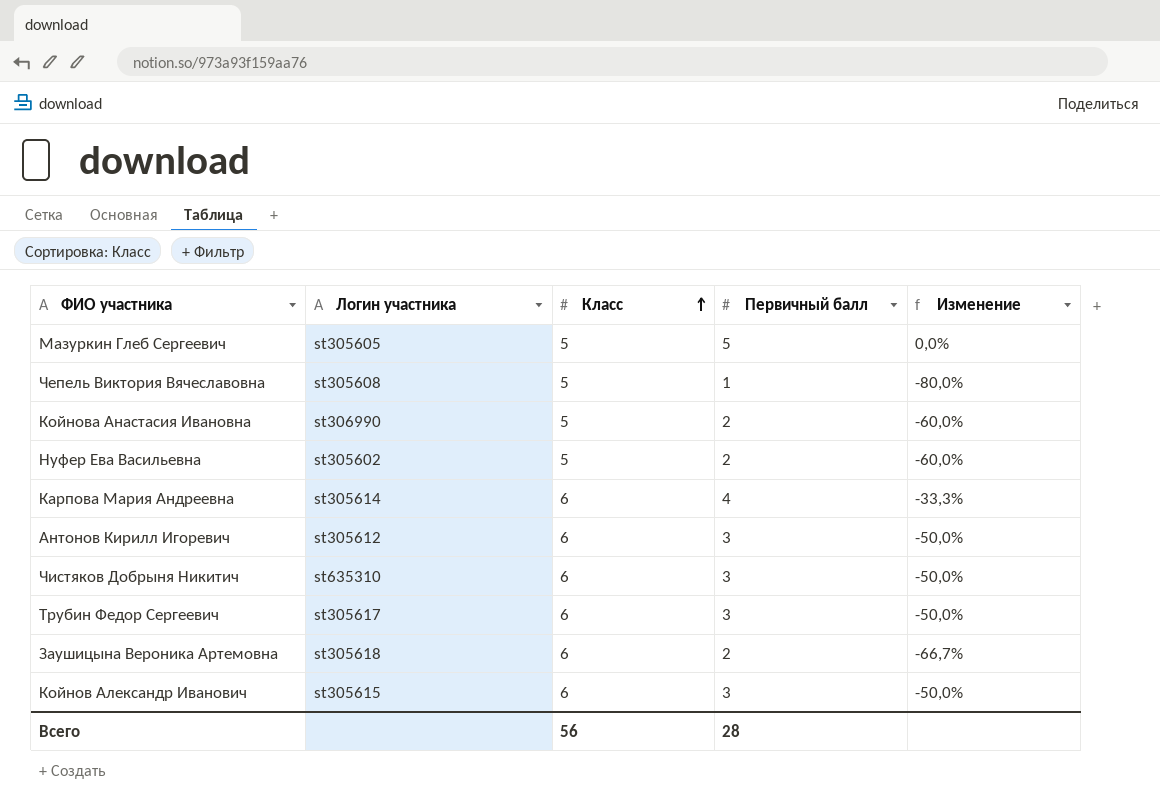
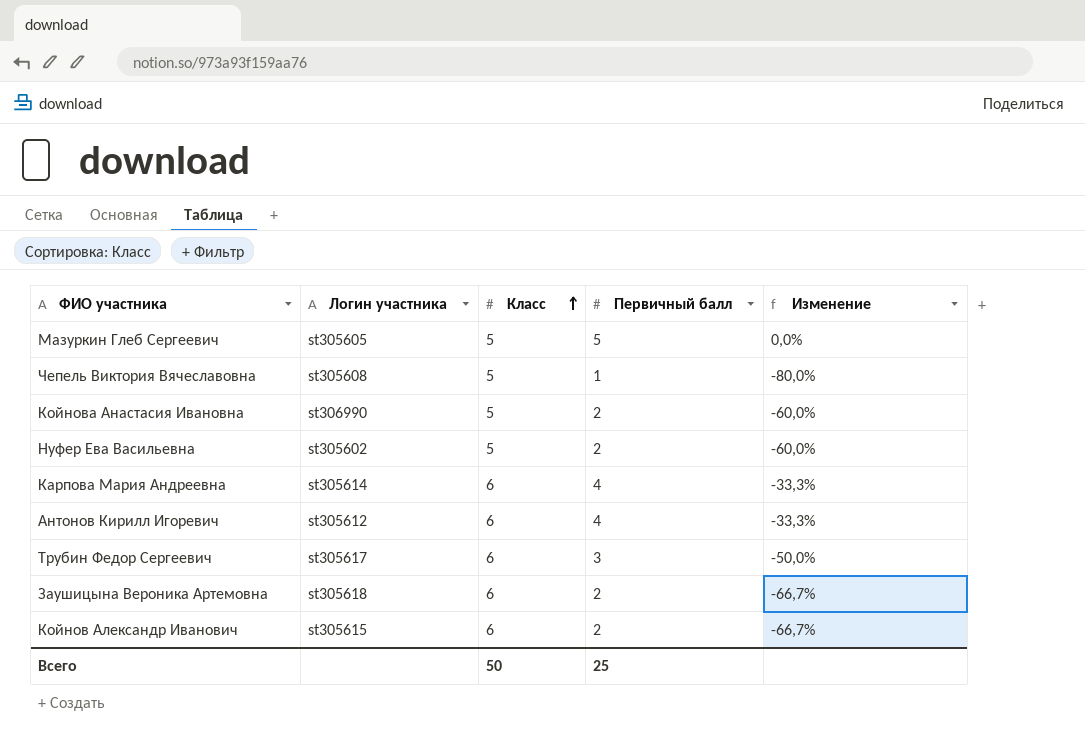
row Чистяков Добрыня Никитич: st635310 | 6 | 3 | -50,0% -> none
Антонов Кирилл Игоревич | Первичный балл: 3 -> 4
Антонов Кирилл Игоревич | Изменение: -50,0% -> -33,3%
Койнов Александр Иванович | Первичный балл: 3 -> 2
Койнов Александр Иванович | Изменение: -50,0% -> -66,7%
Всего | Класс: 56 -> 50
Всего | Первичный балл: 28 -> 25

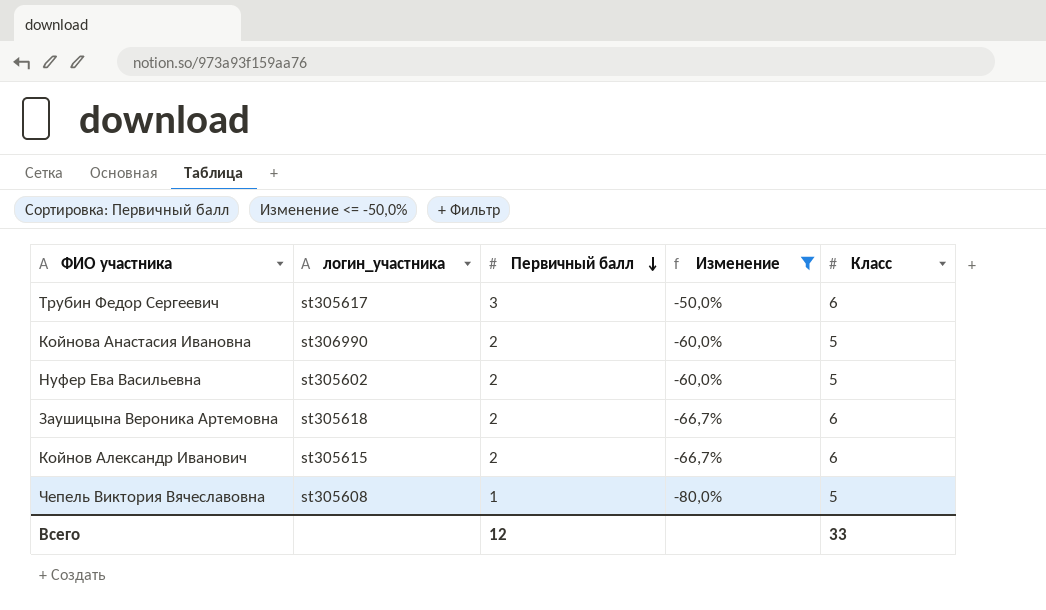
filter: none -> Изменение <= -50,0%
row order: Класс ascending -> Первичный балл descending
column name: Логин участника -> логин_участника
column Класс | position: 3 -> 5
Всего | Первичный балл: 25 -> 12
Всего | Класс: 50 -> 33

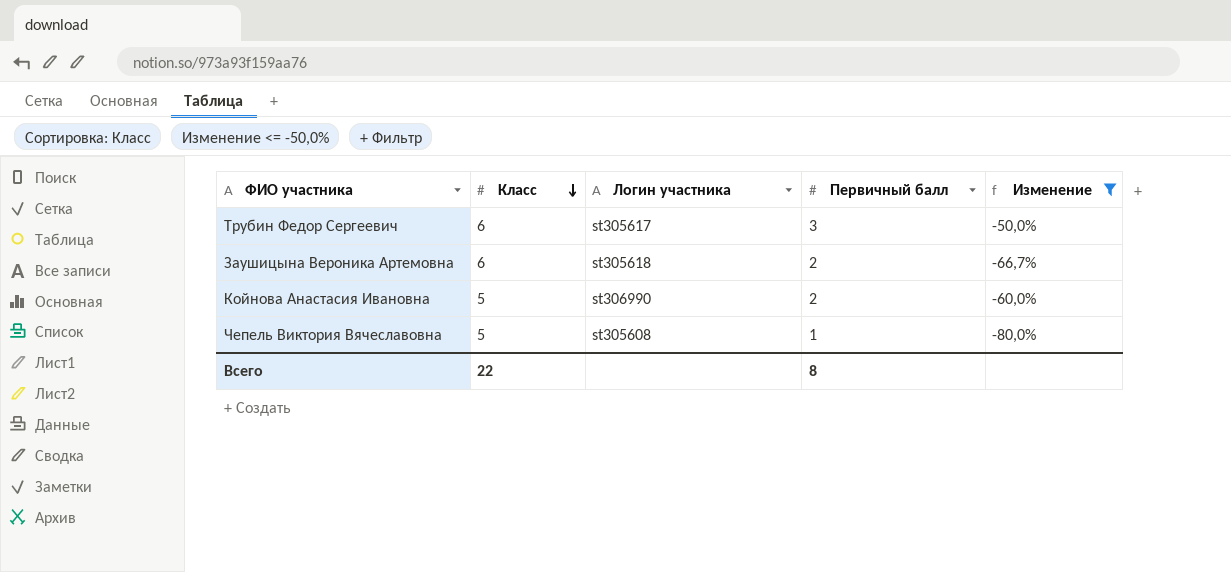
row order: Первичный балл descending -> Класс descending
column Класс | position: 5 -> 2
column name: логин_участника -> Логин участника
row Нуфер Ева Васильевна: st305602 | 2 | -60,0% | 5 -> none
row Койнов Александр Иванович: st305615 | 2 | -66,7% | 6 -> none
Всего | Класс: 33 -> 22
Всего | Первичный балл: 12 -> 8

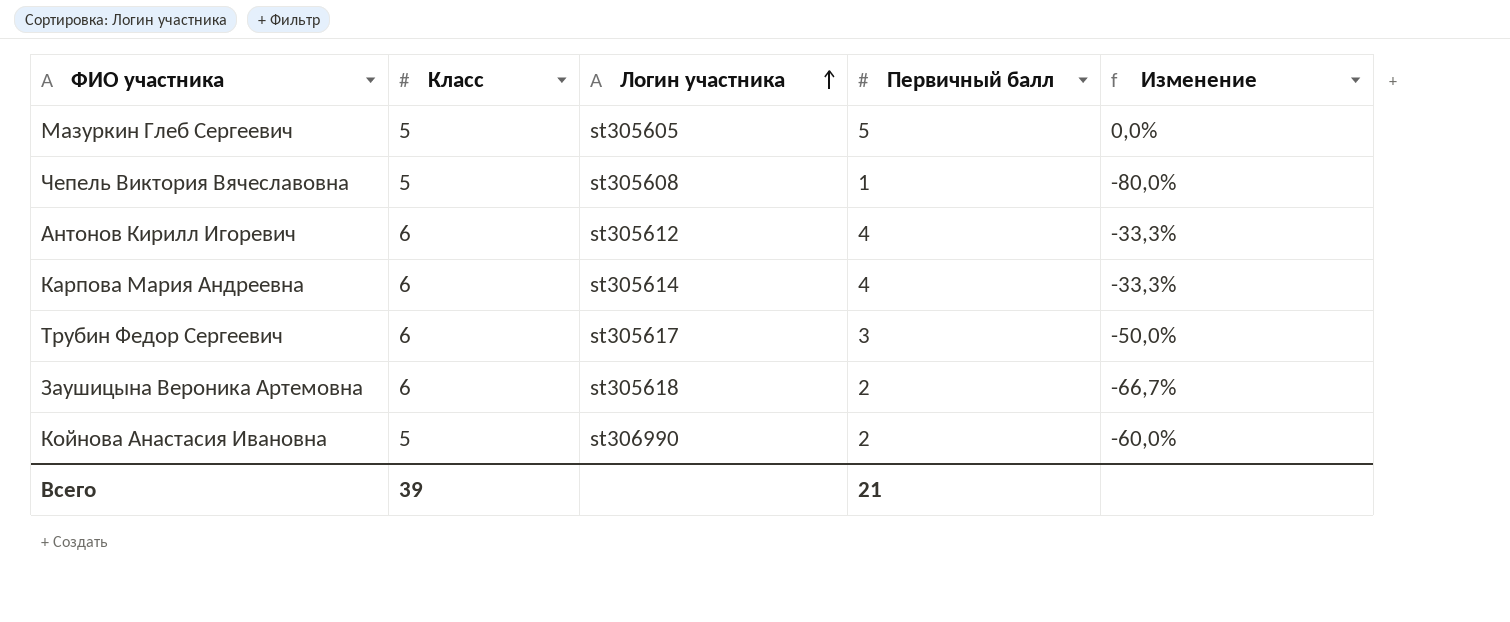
filter: Изменение <= -50,0% -> none
row order: Класс descending -> Логин участника ascending
Всего | Класс: 22 -> 39
Всего | Первичный балл: 8 -> 21

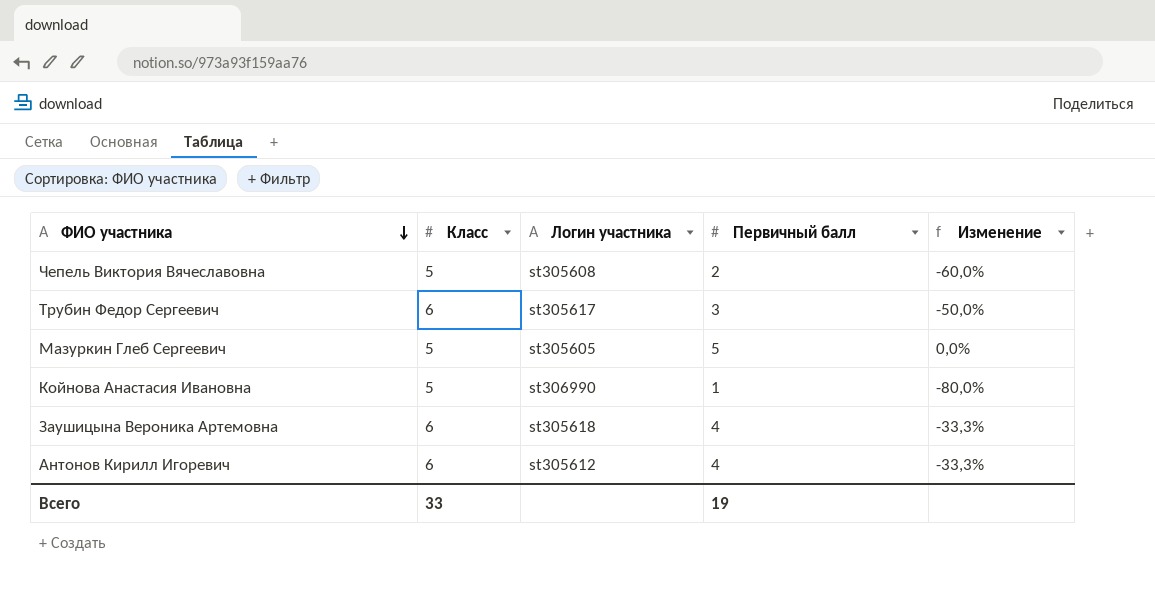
row order: Логин участника ascending -> ФИО участника descending
row Карпова Мария Андреевна: 6 | st305614 | 4 | -33,3% -> none
Чепель Виктория Вячеславовна | Первичный балл: 1 -> 2
Чепель Виктория Вячеславовна | Изменение: -80,0% -> -60,0%
Койнова Анастасия Ивановна | Первичный балл: 2 -> 1
Койнова Анастасия Ивановна | Изменение: -60,0% -> -80,0%
Заушицына Вероника Артемовна | Первичный балл: 2 -> 4
Заушицына Вероника Артемовна | Изменение: -66,7% -> -33,3%
Всего | Класс: 39 -> 33
Всего | Первичный балл: 21 -> 19

